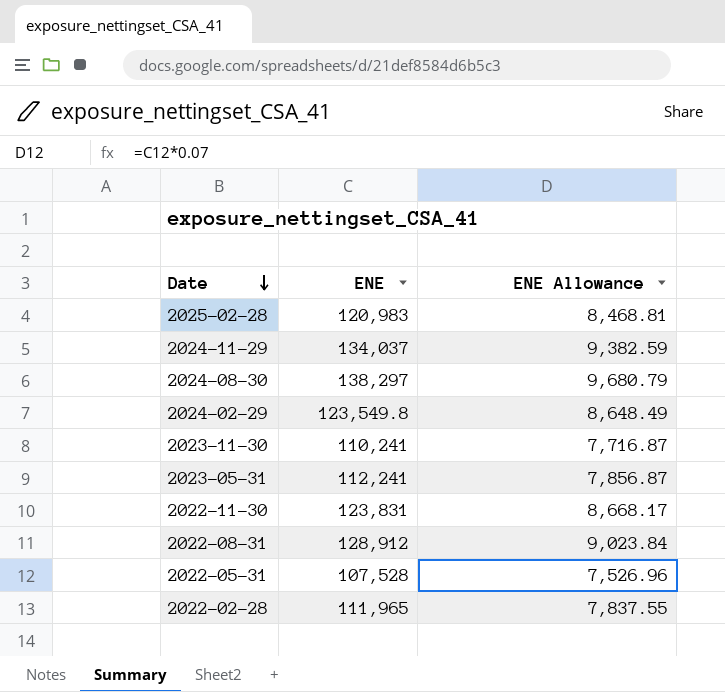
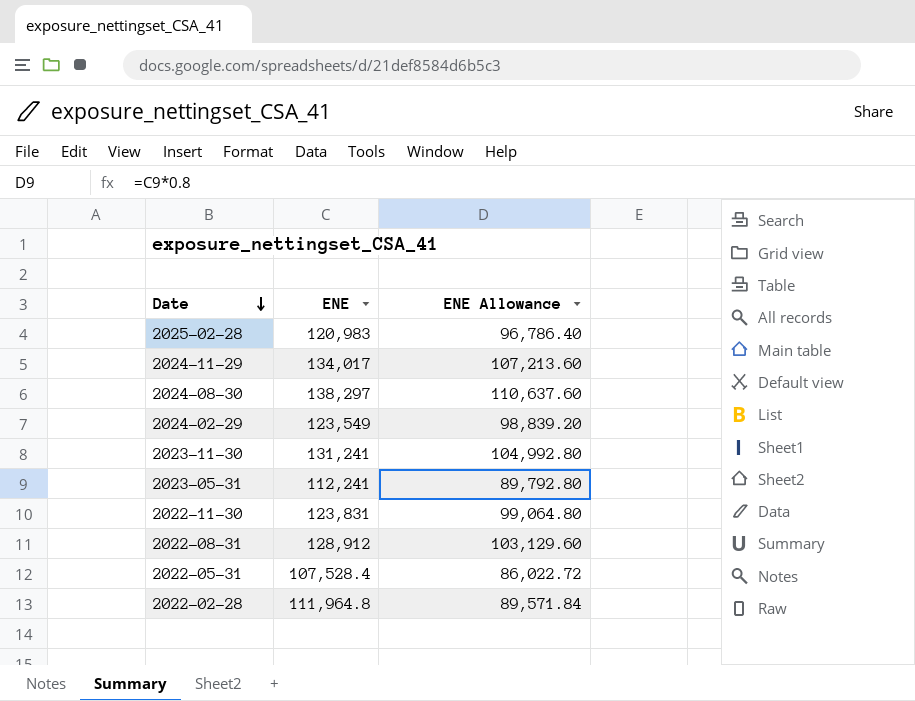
column ENE Allowance | formula: [ENE] * 0.07 -> [ENE] * 0.8
2024-11-29 | ENE: 134,037 -> 134,017
2024-02-29 | ENE: 123,549.8 -> 123,549
2023-11-30 | ENE: 110,241 -> 131,241
2022-05-31 | ENE: 107,528 -> 107,528.4
2022-02-28 | ENE: 111,965 -> 111,964.8

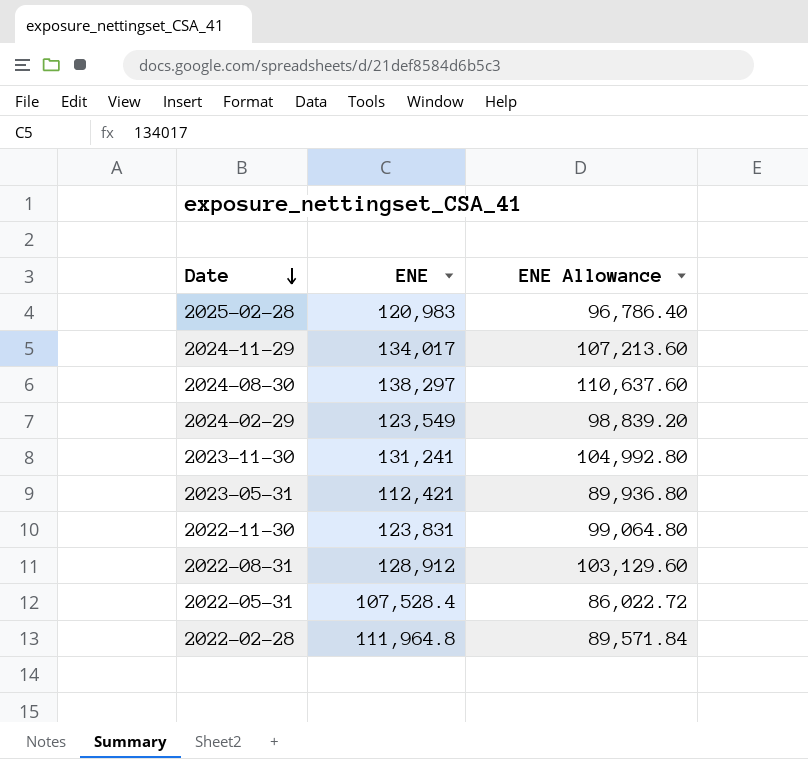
2023-05-31 | ENE: 112,241 -> 112,421
2023-05-31 | ENE Allowance: 89,792.80 -> 89,936.80

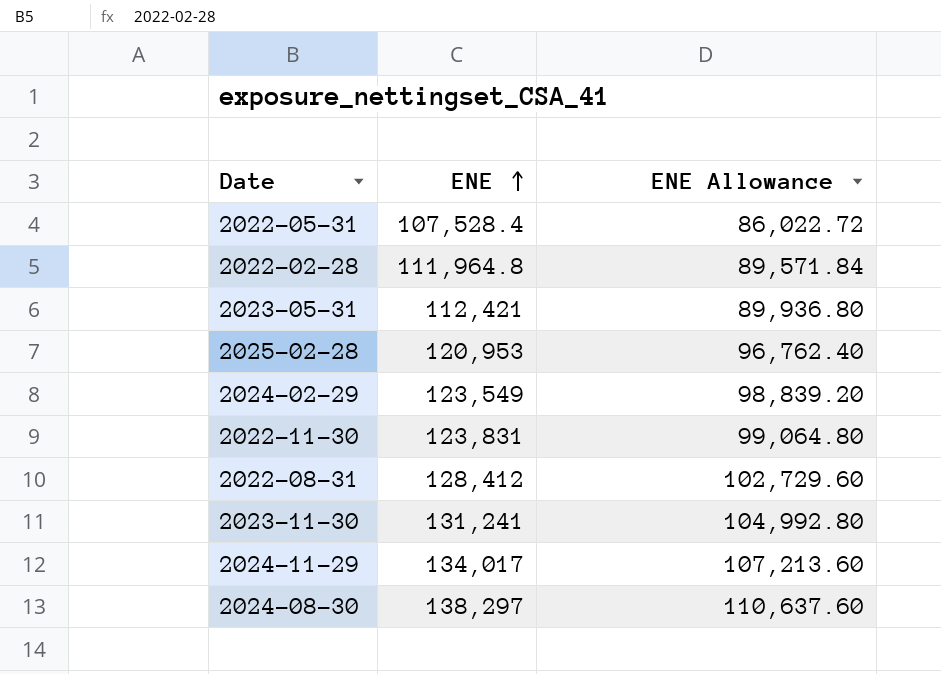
row order: Date descending -> ENE ascending
2025-02-28 | ENE: 120,983 -> 120,953
2025-02-28 | ENE Allowance: 96,786.40 -> 96,762.40
2022-08-31 | ENE: 128,912 -> 128,412
2022-08-31 | ENE Allowance: 103,129.60 -> 102,729.60

